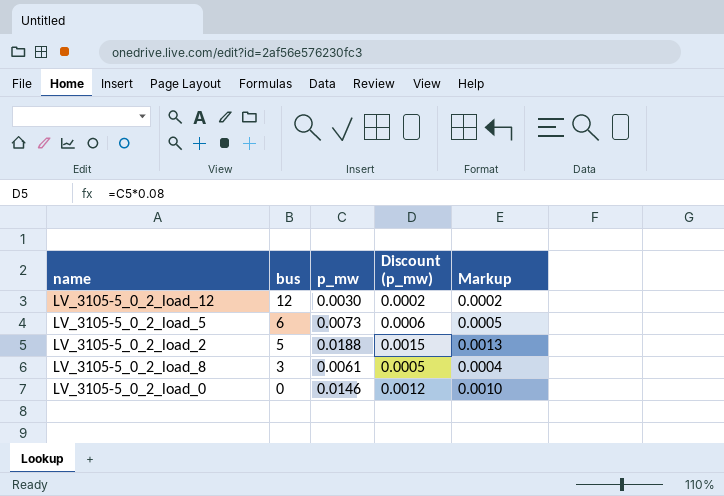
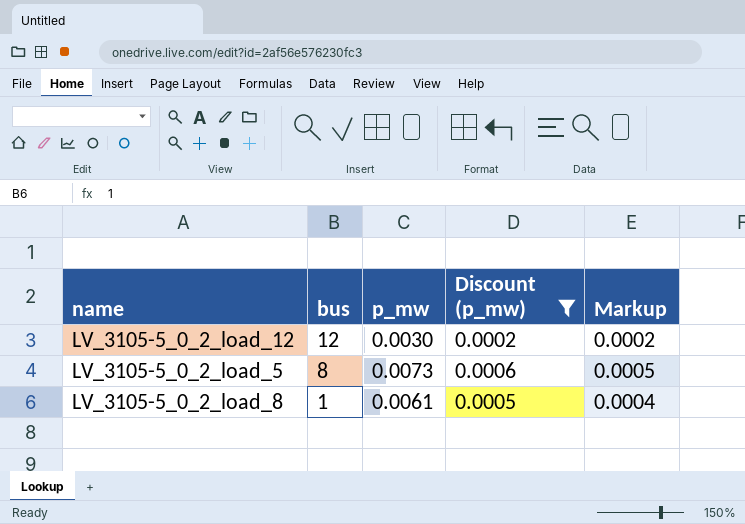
filter: none -> Discount (p_mw) <= 0.0006
LV_3105-5_0_2_load_5 | bus: 6 -> 8
LV_3105-5_0_2_load_8 | bus: 3 -> 1

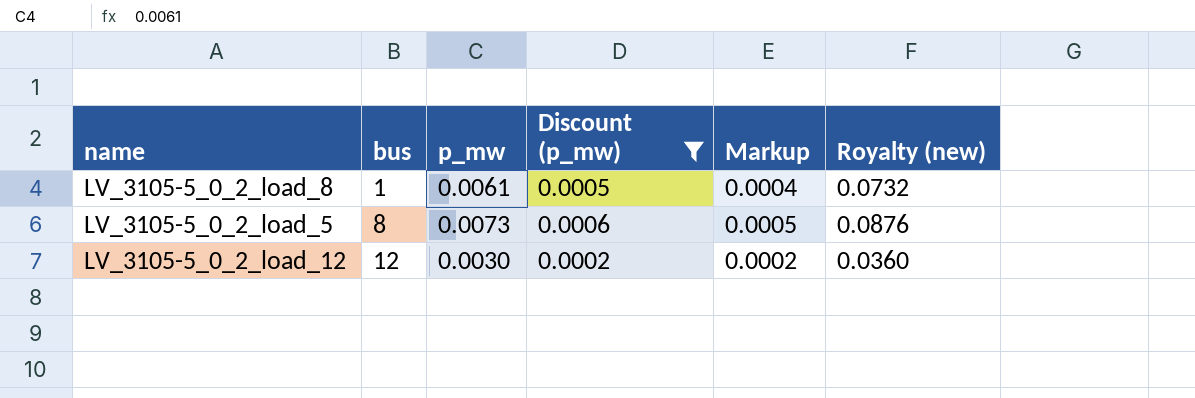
row order: bus descending -> bus ascending
column Royalty (new) | formula: none -> [p_mw] * 12

